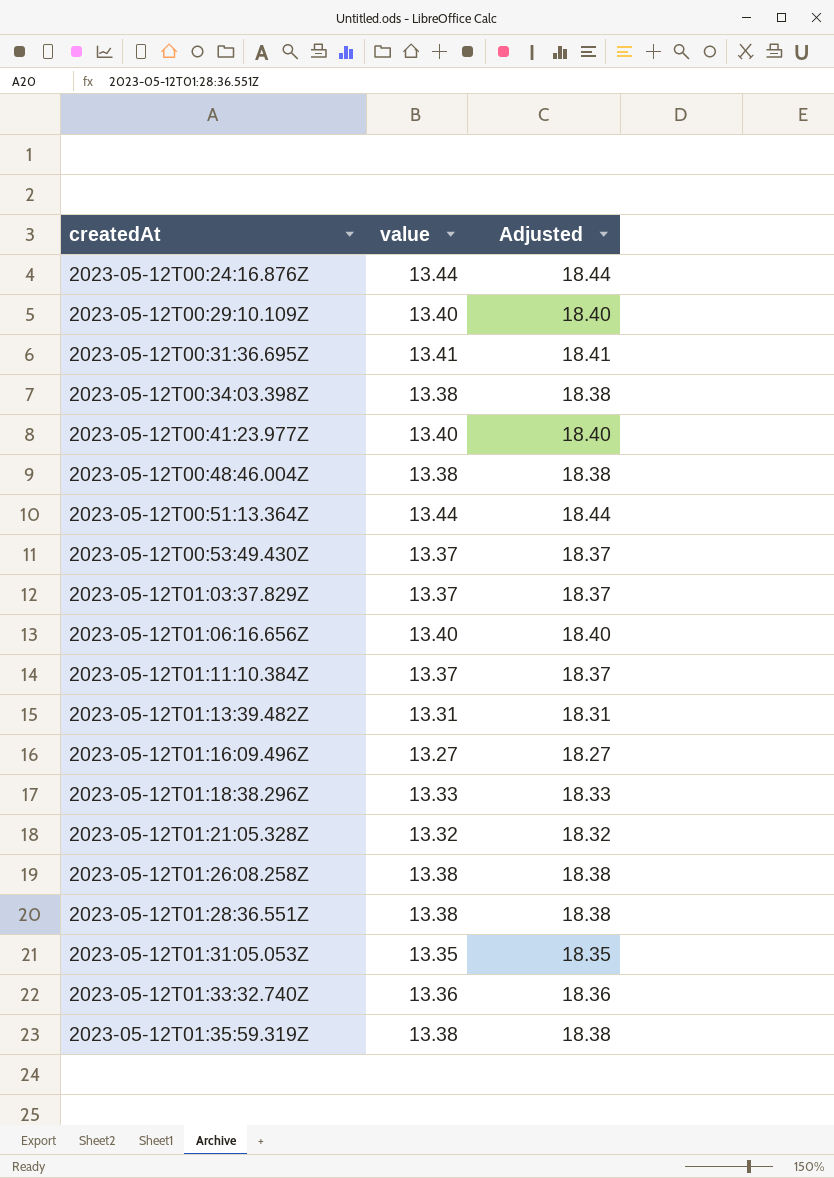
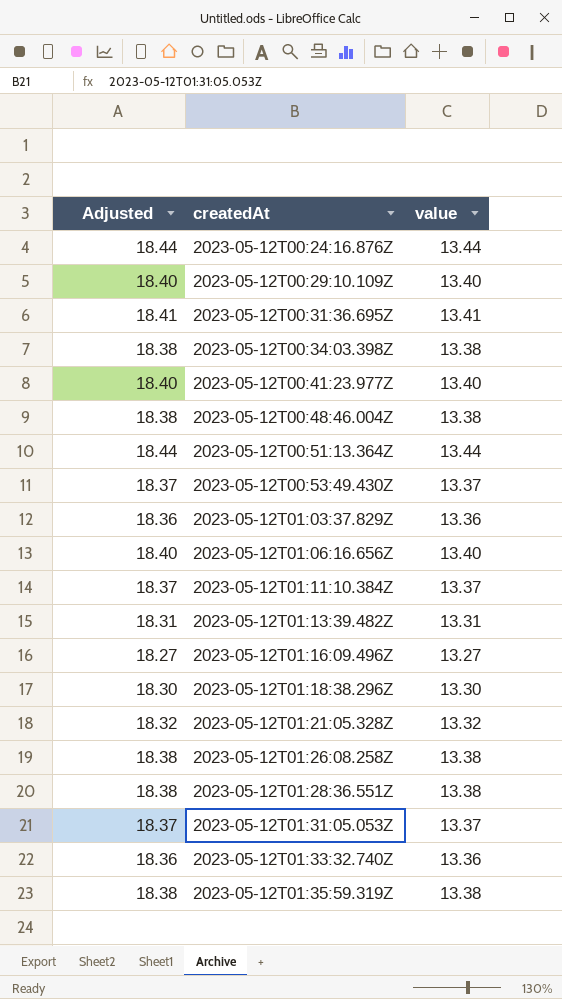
column Adjusted | position: 3 -> 1
2023-05-12T01:03:37.829Z | Adjusted: 18.37 -> 18.36
2023-05-12T01:03:37.829Z | value: 13.37 -> 13.36
2023-05-12T01:18:38.296Z | Adjusted: 18.33 -> 18.30
2023-05-12T01:18:38.296Z | value: 13.33 -> 13.30
2023-05-12T01:31:05.053Z | Adjusted: 18.35 -> 18.37
2023-05-12T01:31:05.053Z | value: 13.35 -> 13.37

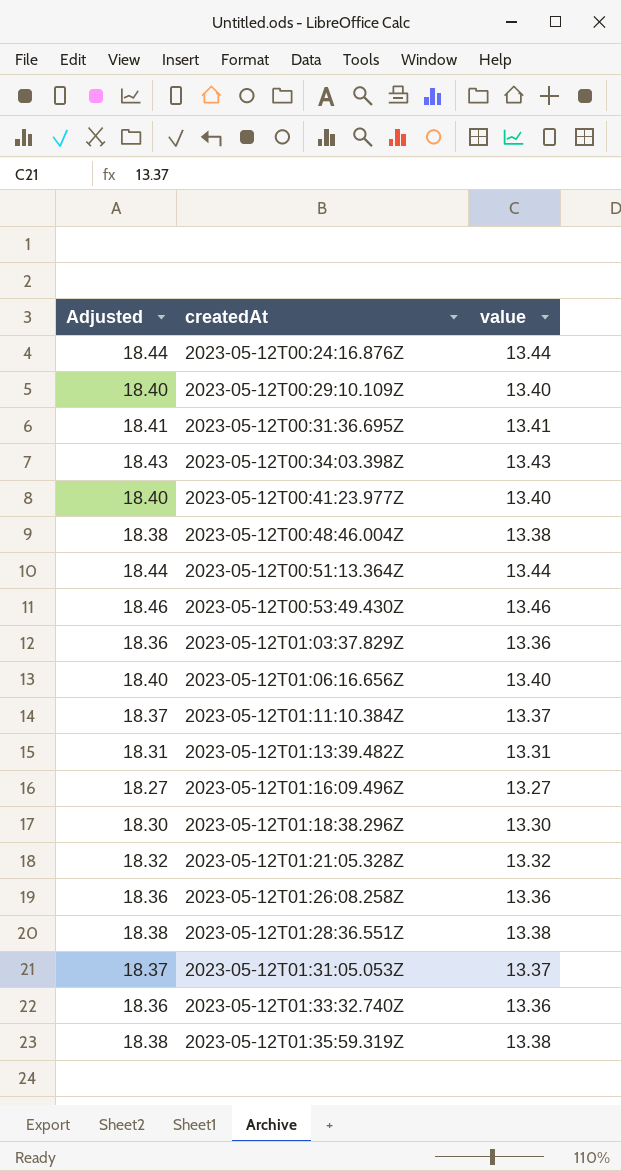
2023-05-12T00:34:03.398Z | Adjusted: 18.38 -> 18.43
2023-05-12T00:34:03.398Z | value: 13.38 -> 13.43
2023-05-12T00:53:49.430Z | Adjusted: 18.37 -> 18.46
2023-05-12T00:53:49.430Z | value: 13.37 -> 13.46
2023-05-12T01:26:08.258Z | Adjusted: 18.38 -> 18.36
2023-05-12T01:26:08.258Z | value: 13.38 -> 13.36

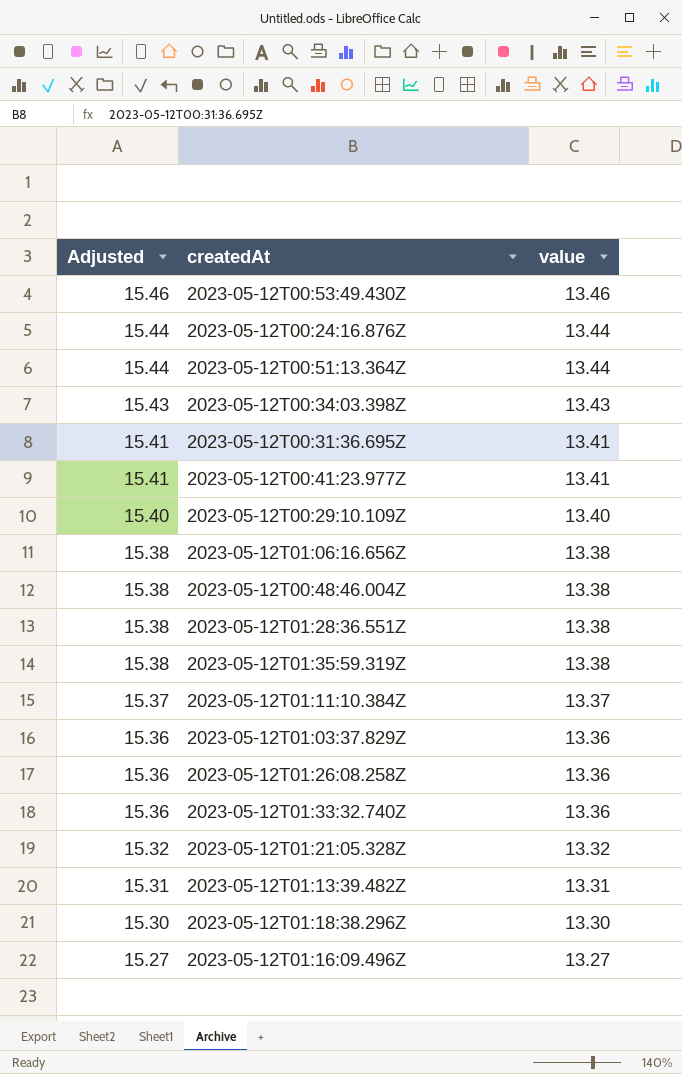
row order: createdAt ascending -> Adjusted descending
column Adjusted | formula: [value] + 5 -> [value] + 2
row 2023-05-12T01:31:05.053Z: 18.37 | 13.37 -> none
2023-05-12T00:41:23.977Z | value: 13.40 -> 13.41
2023-05-12T01:06:16.656Z | value: 13.40 -> 13.38

